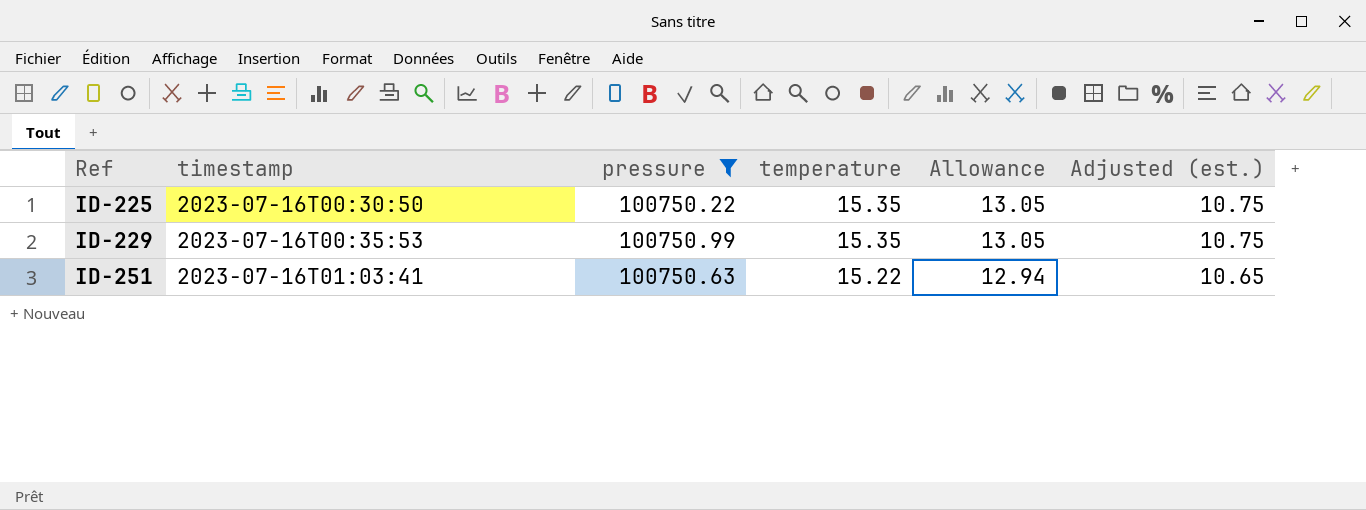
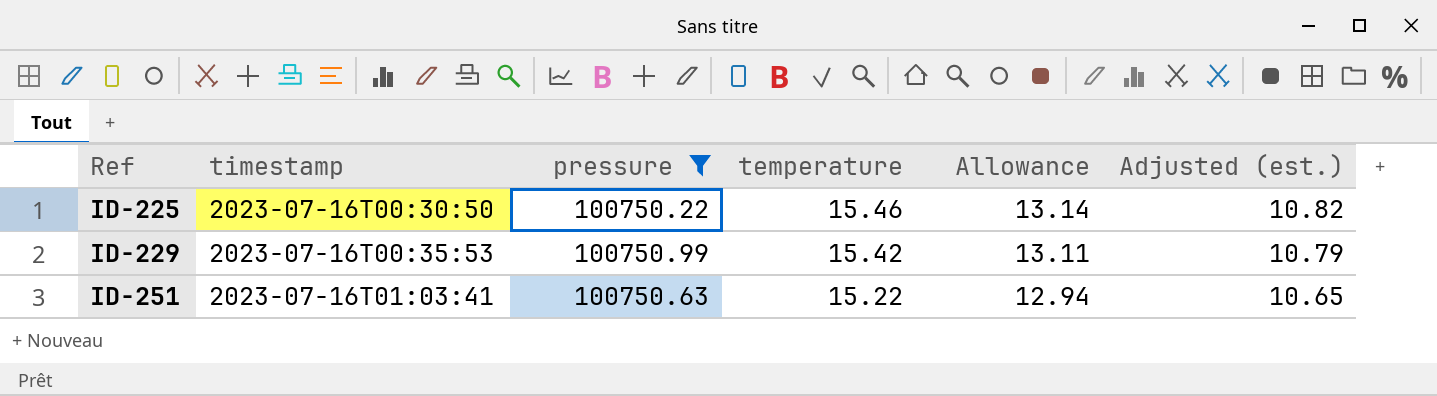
ID-225 | temperature: 15.35 -> 15.46
ID-225 | Allowance: 13.05 -> 13.14
ID-225 | Adjusted (est.): 10.75 -> 10.82
ID-229 | temperature: 15.35 -> 15.42
ID-229 | Allowance: 13.05 -> 13.11
ID-229 | Adjusted (est.): 10.75 -> 10.79

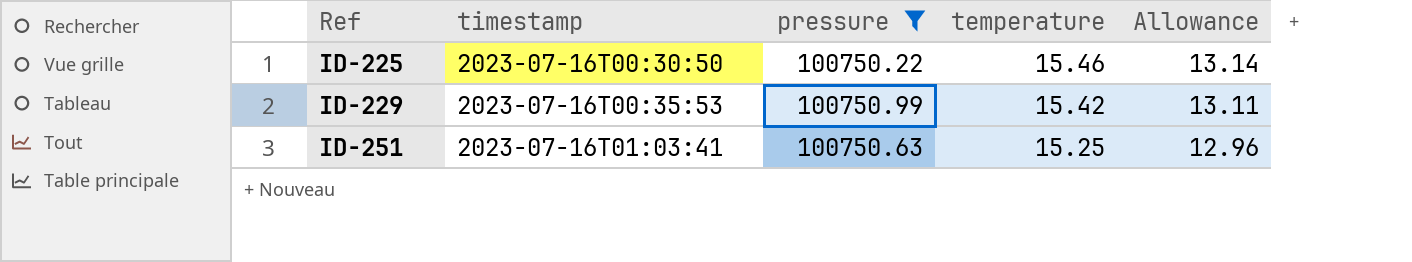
column Adjusted (est.) | formula: [temperature] * 0.7 -> none
ID-251 | temperature: 15.22 -> 15.25
ID-251 | Allowance: 12.94 -> 12.96

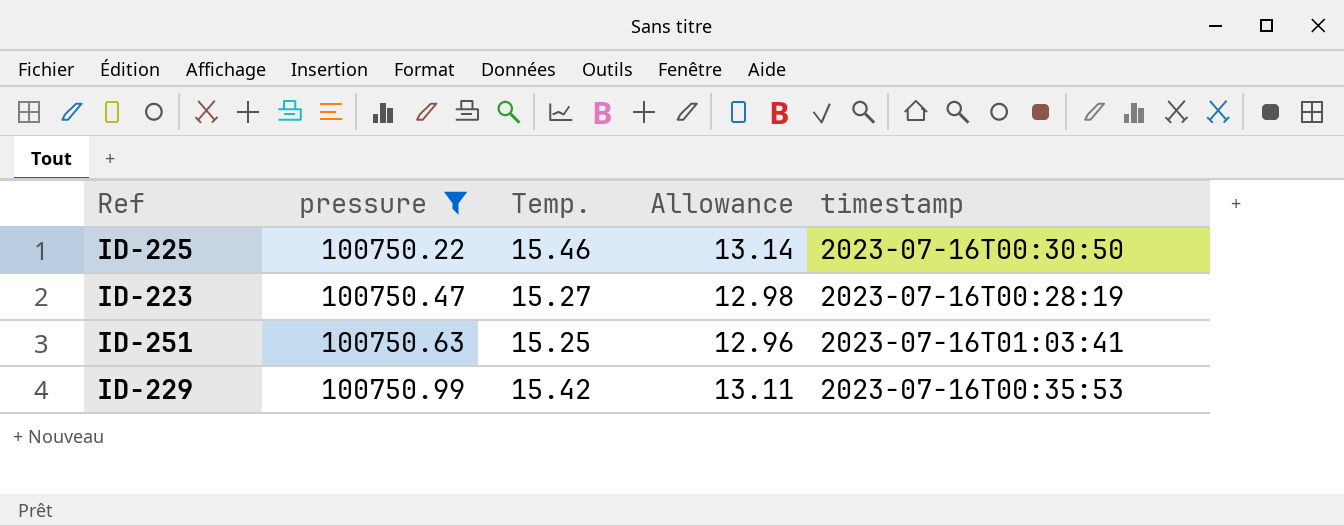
row order: Ref ascending -> pressure ascending
column name: temperature -> Temp.
column timestamp | position: 2 -> 5
row ID-223: none -> 100750.47 | 15.27 | 12.98 | 2023-07-16T00:28:19

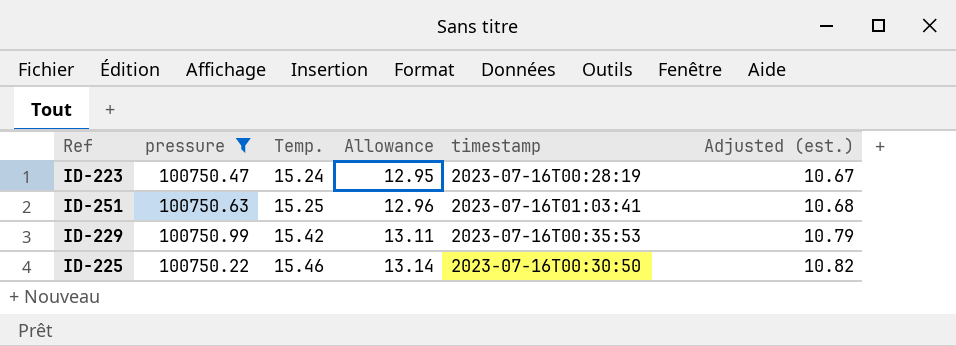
row order: pressure ascending -> Temp. ascending
column Adjusted (est.) | formula: none -> [Temp.] * 0.7
ID-223 | Temp.: 15.27 -> 15.24
ID-223 | Allowance: 12.98 -> 12.95

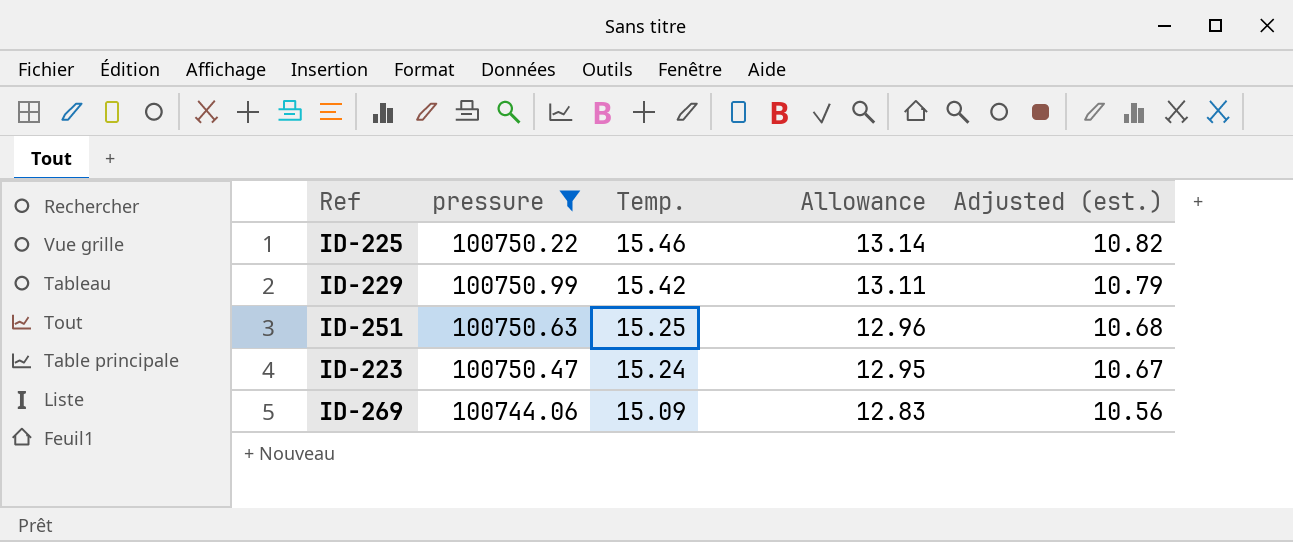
row order: Temp. ascending -> Temp. descending
column timestamp | position: 5 -> none
row ID-269: none -> 100744.06 | 15.09 | 12.83 | 10.56

